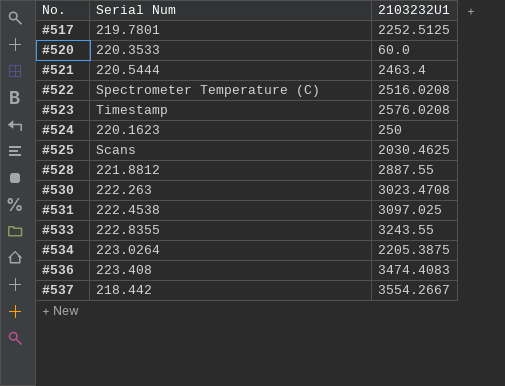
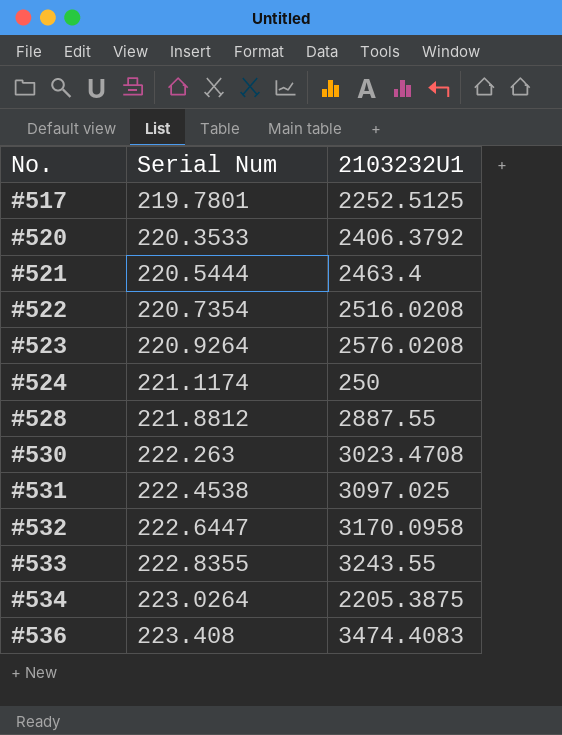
row #525: Scans | 2030.4625 -> none
row #537: 218.442 | 3554.2667 -> none
#520 | 2103232U1: 60.0 -> 2406.3792
#522 | Serial Num: Spectrometer Temperature (C) -> 220.7354
#523 | Serial Num: Timestamp -> 220.9264
#524 | Serial Num: 220.1623 -> 221.1174
row #532: none -> 222.6447 | 3170.0958

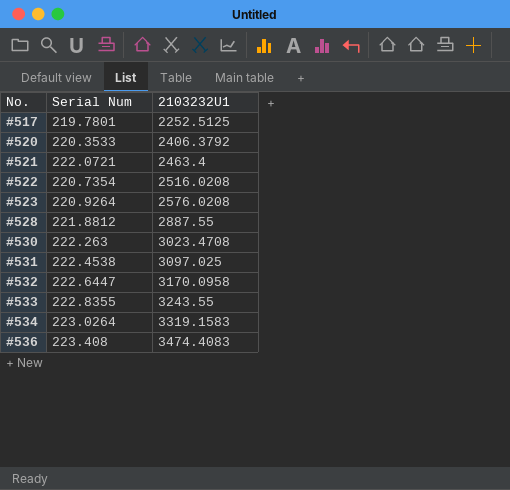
row #524: 221.1174 | 250 -> none
#521 | Serial Num: 220.5444 -> 222.0721
#534 | 2103232U1: 2205.3875 -> 3319.1583

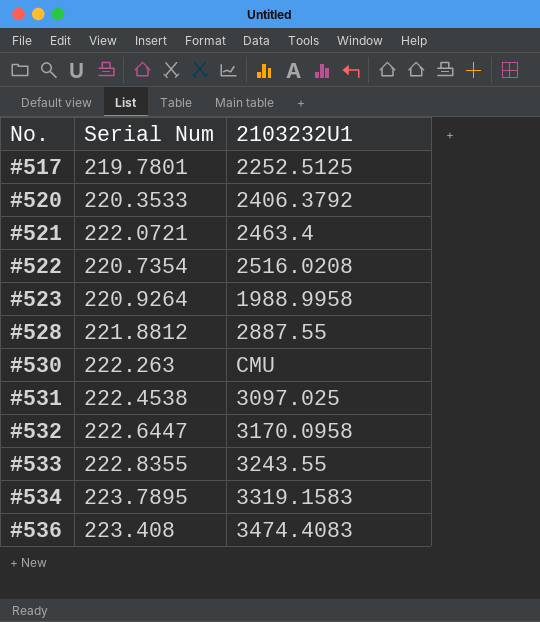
#523 | 2103232U1: 2576.0208 -> 1988.9958
#530 | 2103232U1: 3023.4708 -> CMU
#534 | Serial Num: 223.0264 -> 223.7895

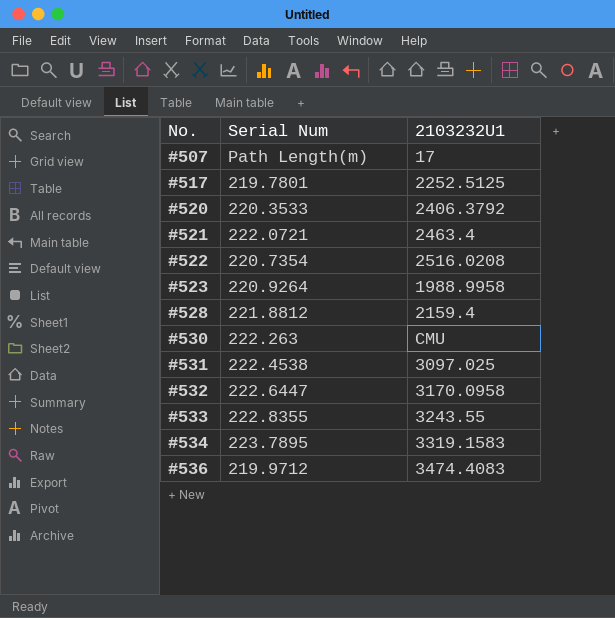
row #507: none -> Path Length(m) | 17
#528 | 2103232U1: 2887.55 -> 2159.4
#536 | Serial Num: 223.408 -> 219.9712

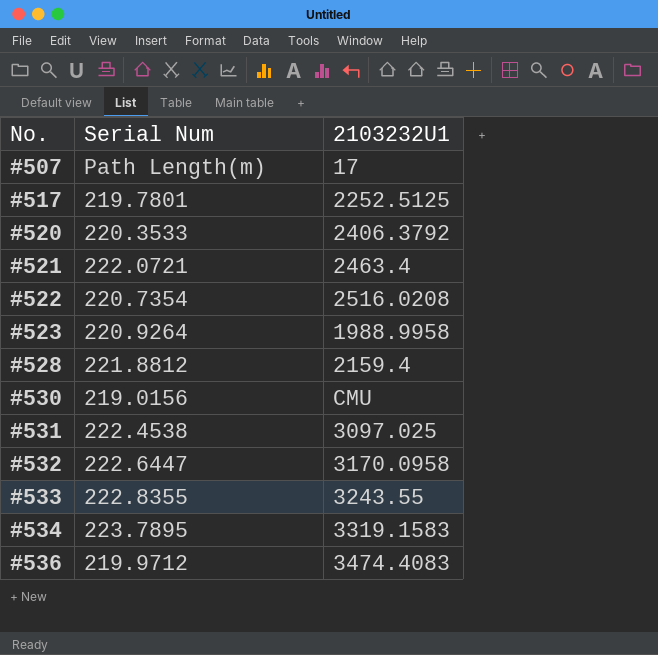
#530 | Serial Num: 222.263 -> 219.0156

